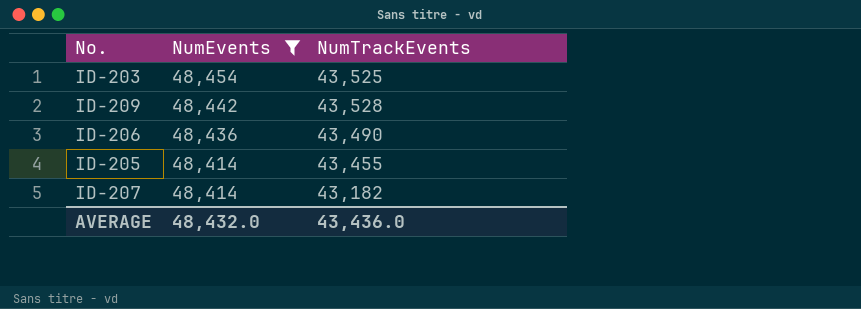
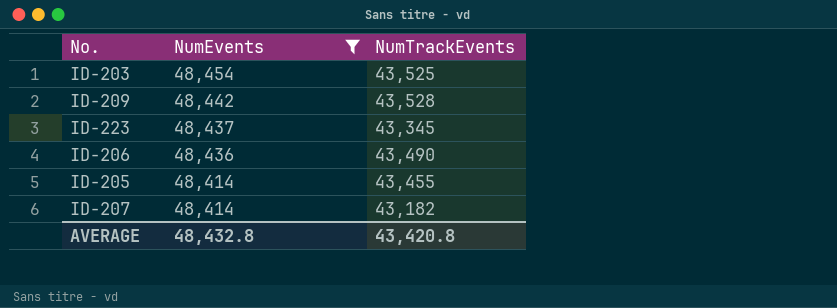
row ID-223: none -> 48,437 | 43,345
AVERAGE | NumEvents: 48,432.0 -> 48,432.8
AVERAGE | NumTrackEvents: 43,436.0 -> 43,420.8

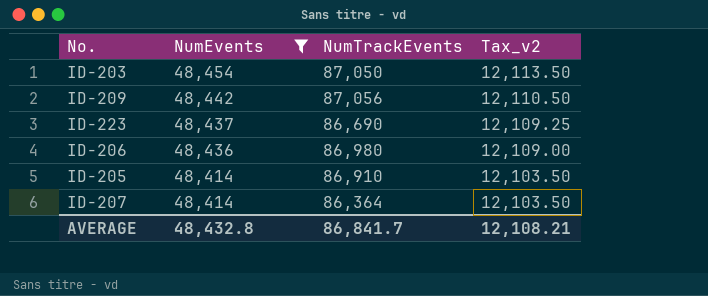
column Tax_v2 | formula: none -> [NumEvents] * 0.25
ID-203 | NumTrackEvents: 43,525 -> 87,050
ID-209 | NumTrackEvents: 43,528 -> 87,056
ID-223 | NumTrackEvents: 43,345 -> 86,690
ID-206 | NumTrackEvents: 43,490 -> 86,980
ID-205 | NumTrackEvents: 43,455 -> 86,910
ID-207 | NumTrackEvents: 43,182 -> 86,364
AVERAGE | NumTrackEvents: 43,420.8 -> 86,841.7

